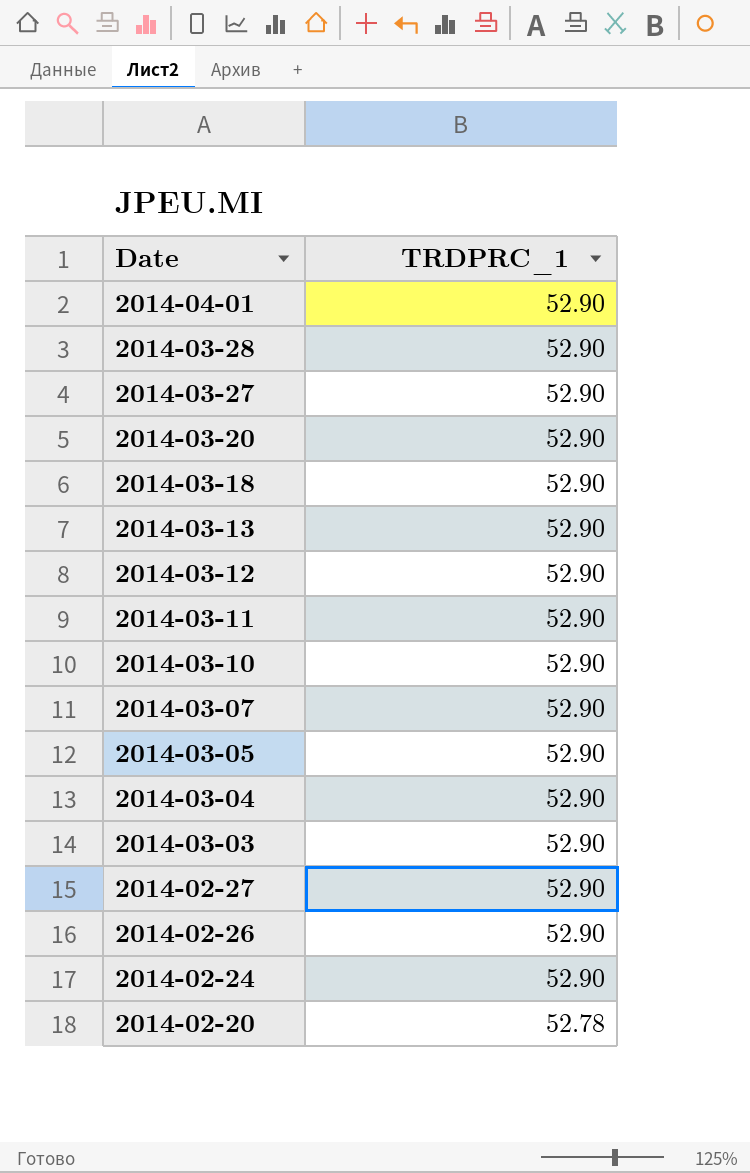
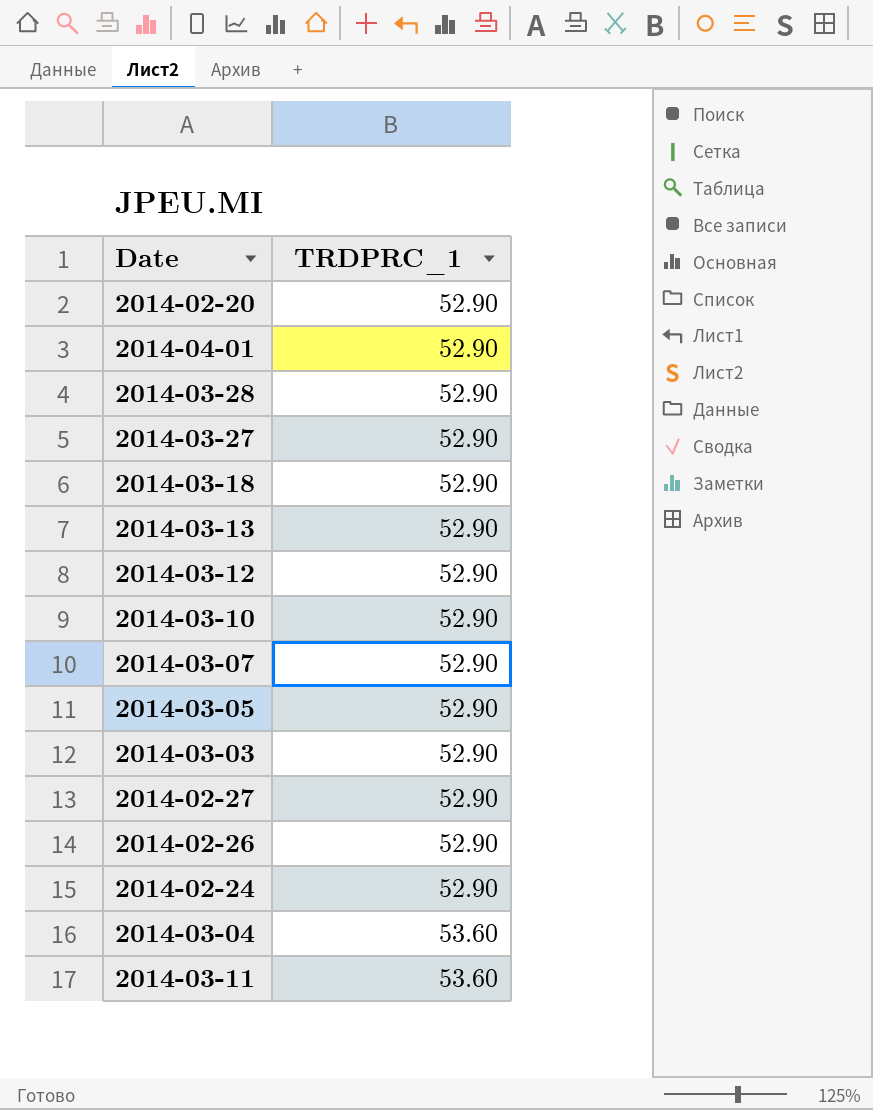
row order: Date descending -> TRDPRC_1 ascending
row 2014-03-20: 52.90 -> none
2014-02-20 | TRDPRC_1: 52.78 -> 52.90
2014-03-04 | TRDPRC_1: 52.90 -> 53.60
2014-03-11 | TRDPRC_1: 52.90 -> 53.60

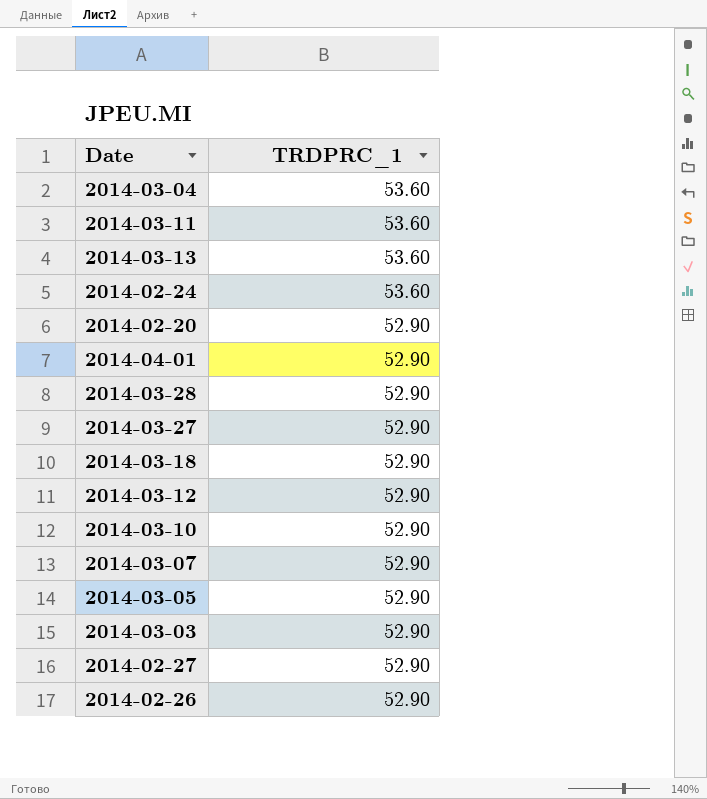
row order: TRDPRC_1 ascending -> TRDPRC_1 descending
2014-03-13 | TRDPRC_1: 52.90 -> 53.60
2014-02-24 | TRDPRC_1: 52.90 -> 53.60

